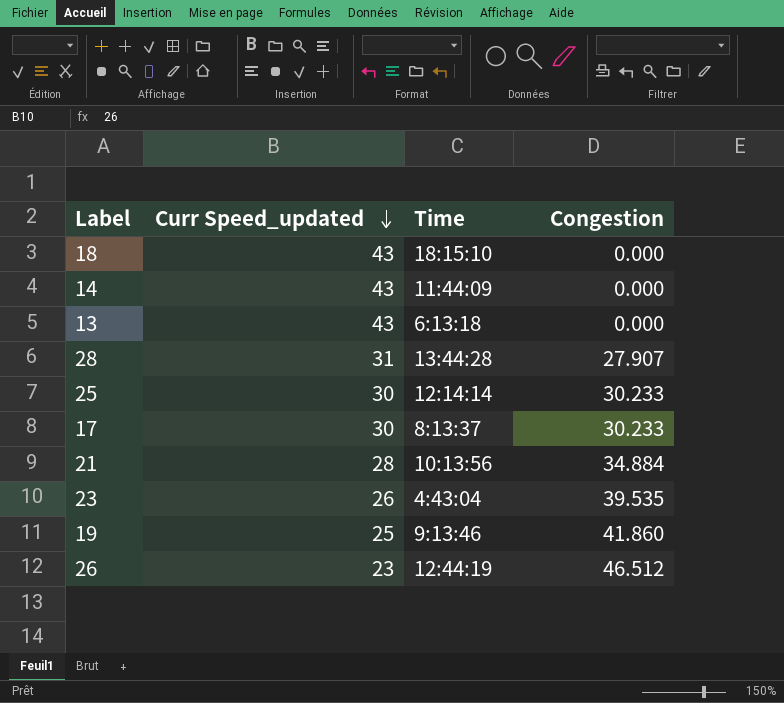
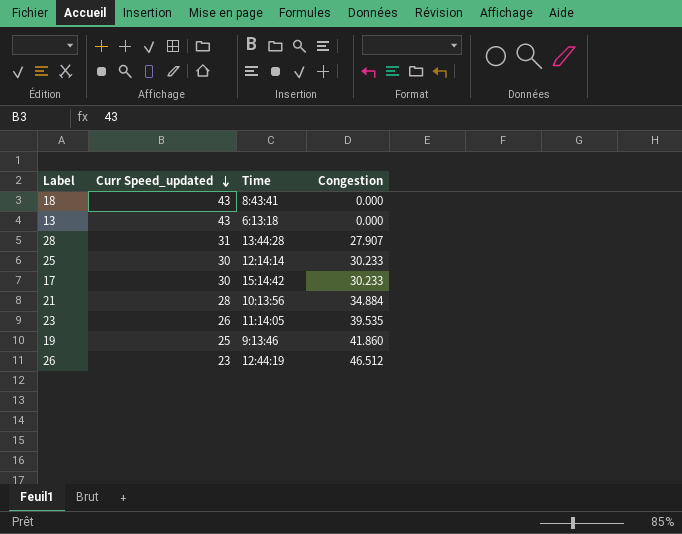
row 14: 43 | 11:44:09 | 0.000 -> none
18 | Time: 18:15:10 -> 8:43:41
17 | Time: 8:13:37 -> 15:14:42
23 | Time: 4:43:04 -> 11:14:05

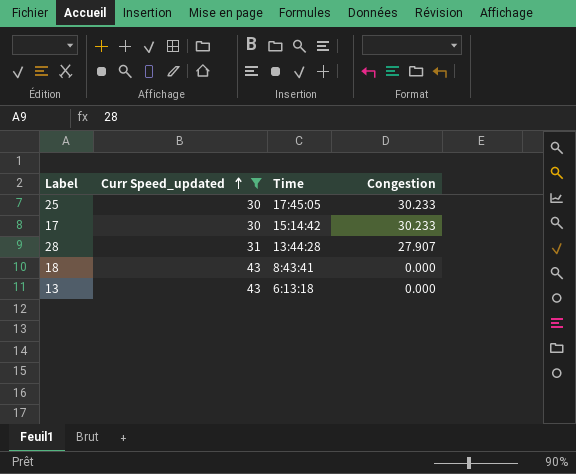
filter: none -> Curr Speed_updated >= 30
row order: Curr Speed_updated descending -> Curr Speed_updated ascending
25 | Time: 12:14:14 -> 17:45:05

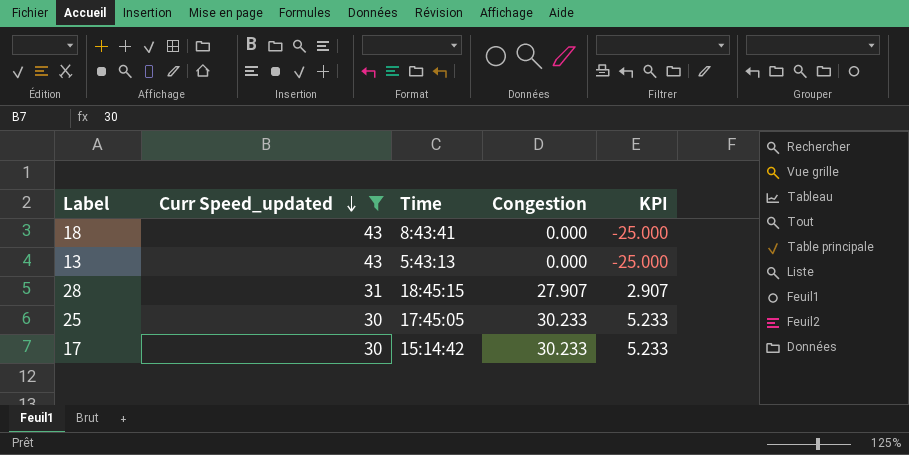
row order: Curr Speed_updated ascending -> Curr Speed_updated descending
column KPI | formula: none -> [Congestion] - 25
13 | Time: 6:13:18 -> 5:43:13
28 | Time: 13:44:28 -> 18:45:15

